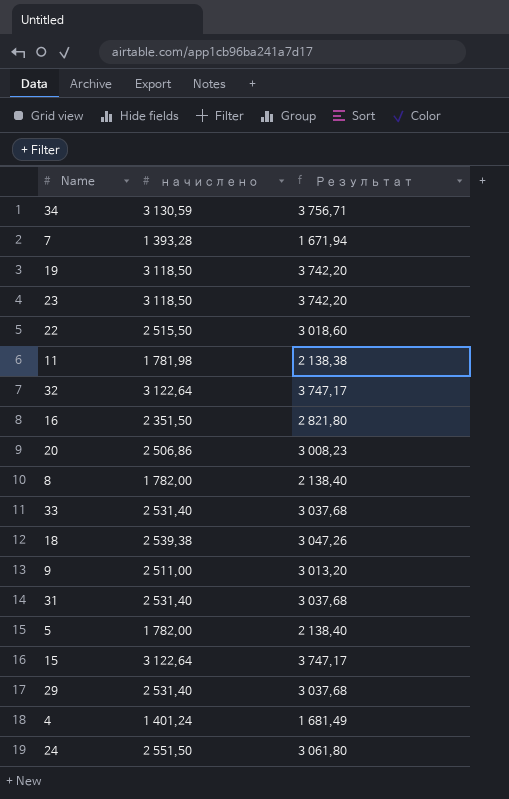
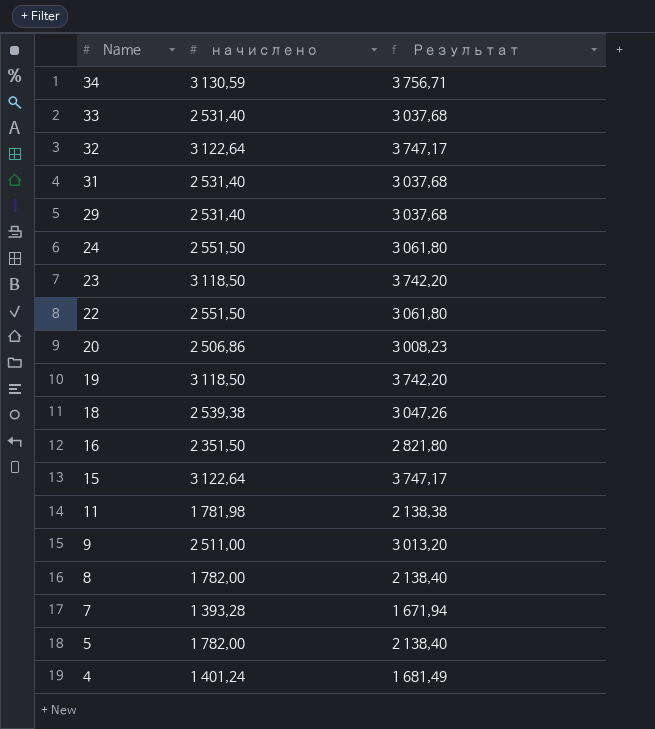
row order: none -> Name descending
22 | начислено: 2 515,50 -> 2 551,50
22 | Результат: 3 018,60 -> 3 061,80

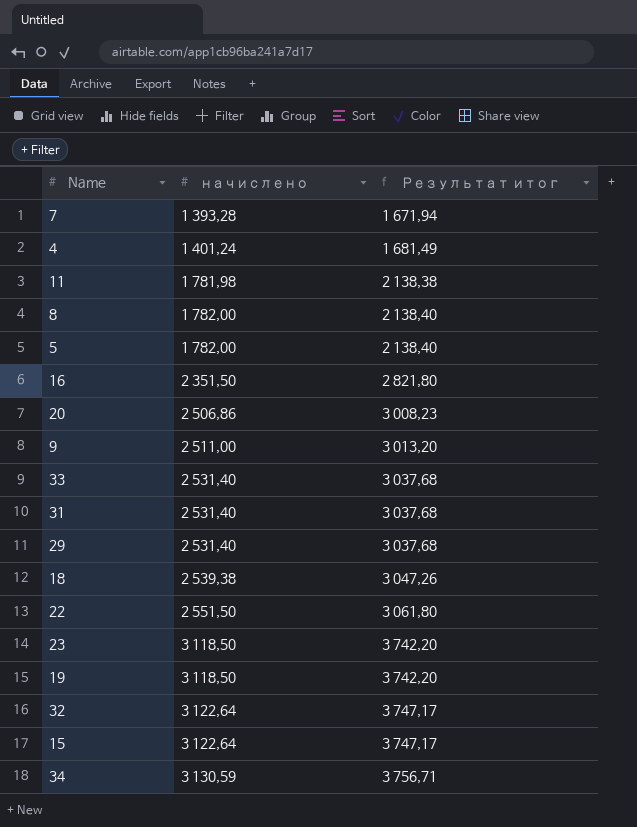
row order: Name descending -> начислено ascending
column name: Результат -> Результат итог
row 24: 2 551,50 | 3 061,80 -> none

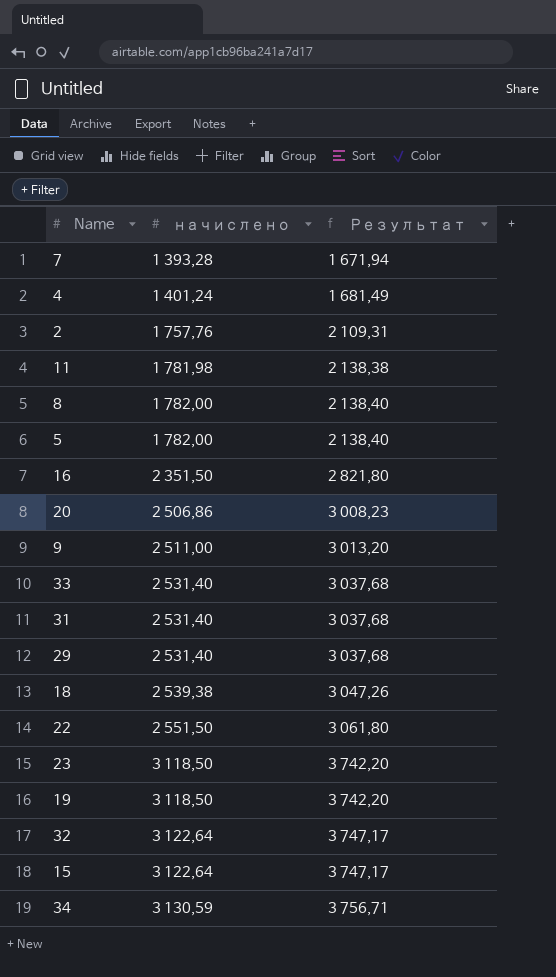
column name: Результат итог -> Результат
row 2: none -> 1 757,76 | 2 109,31

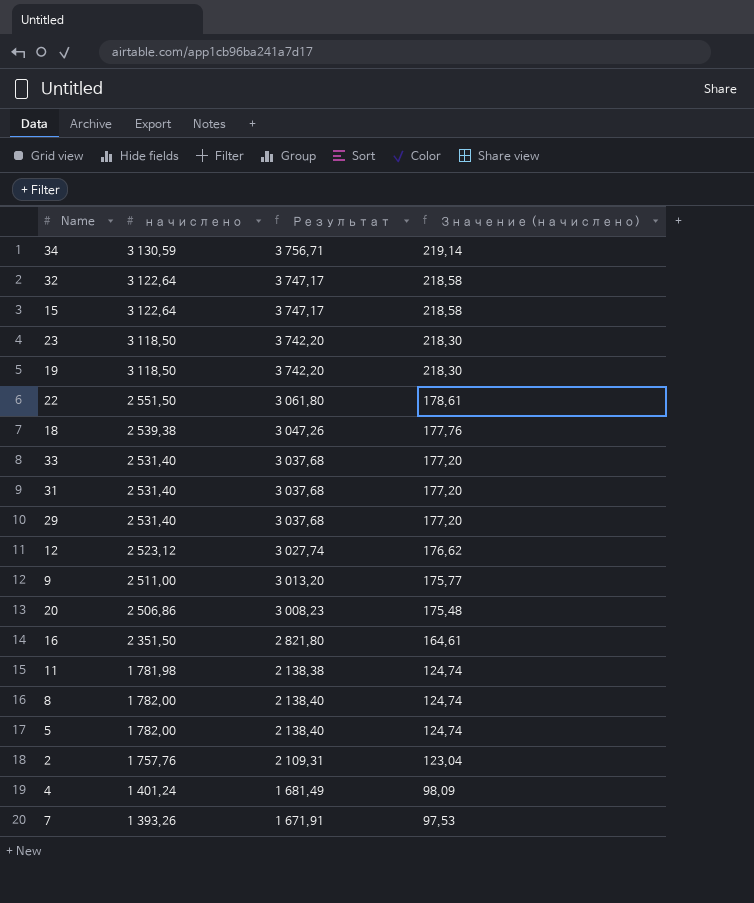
row order: начислено ascending -> Значение (начислено) descending
column Значение (начислено) | formula: none -> [начислено] * 0,07
row 12: none -> 2 523,12 | 3 027,74 | 176,62
7 | начислено: 1 393,28 -> 1 393,26
7 | Результат: 1 671,94 -> 1 671,91

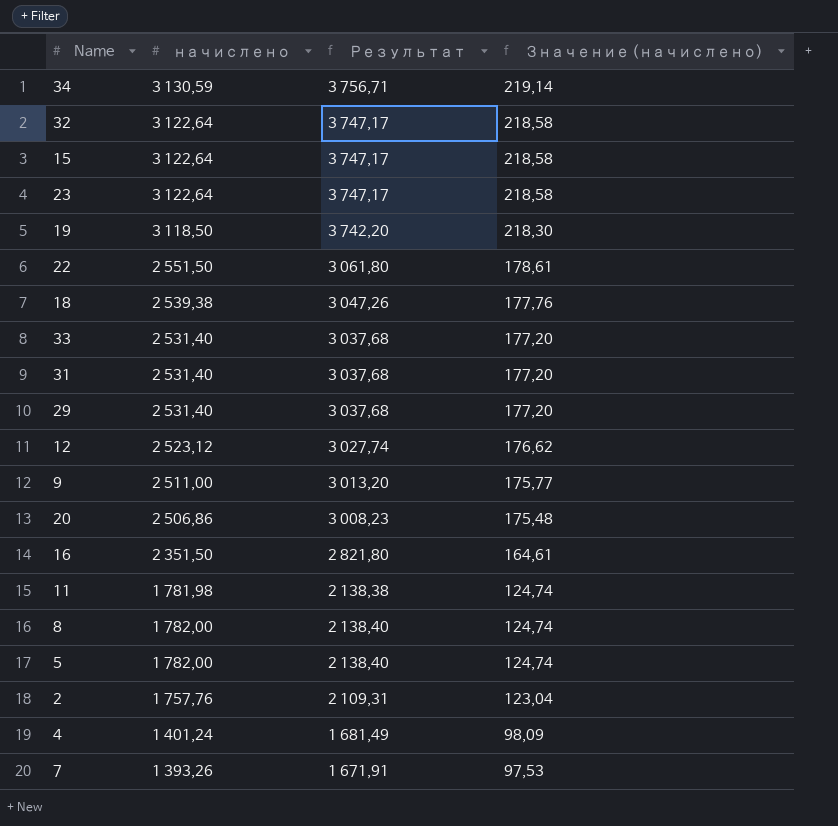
23 | начислено: 3 118,50 -> 3 122,64
23 | Результат: 3 742,20 -> 3 747,17
23 | Значение (начислено): 218,30 -> 218,58

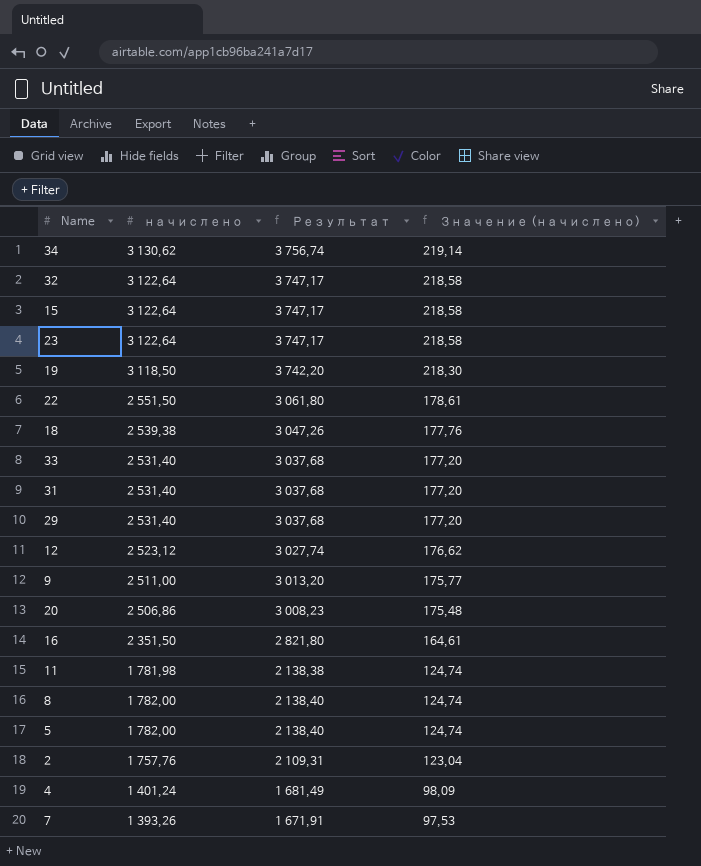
34 | начислено: 3 130,59 -> 3 130,62
34 | Результат: 3 756,71 -> 3 756,74

